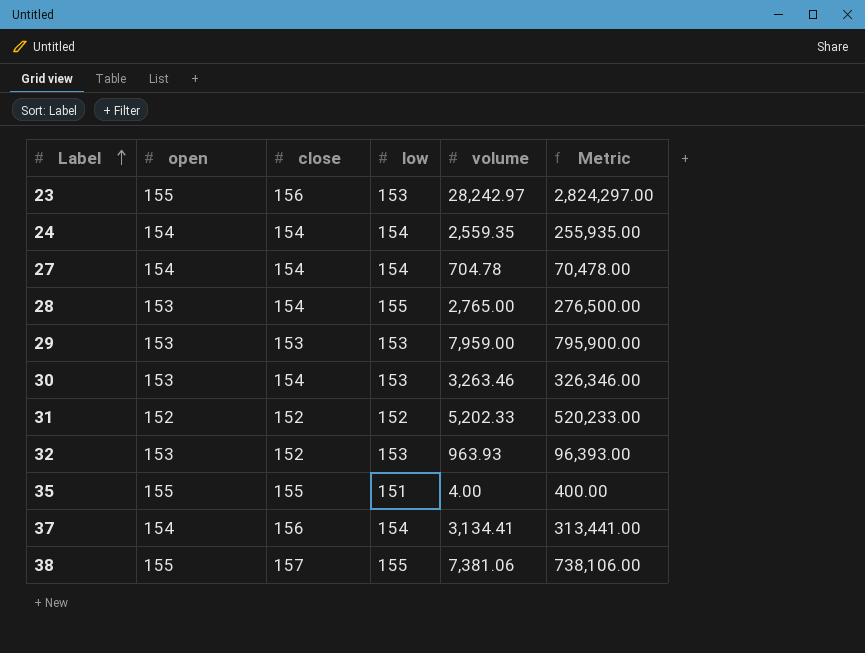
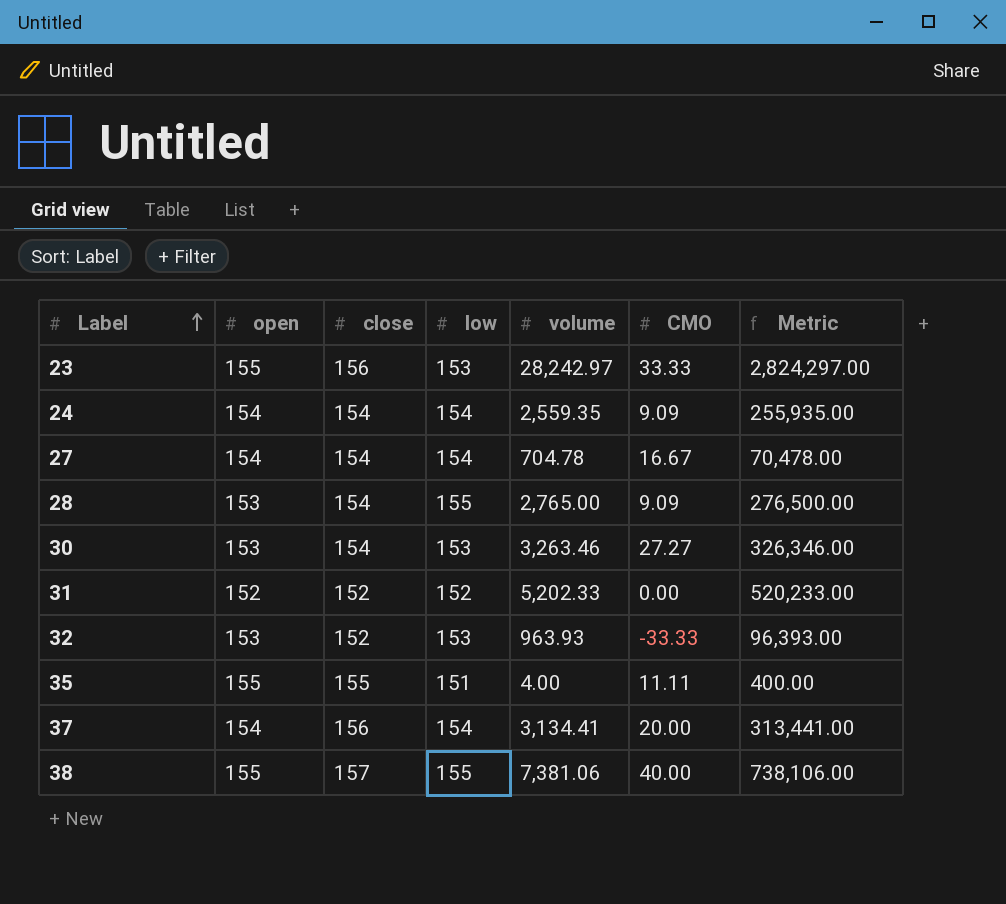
column CMO | position: none -> 6
row 29: 153 | 153 | 153 | 7,959.00 | 795,900.00 -> none

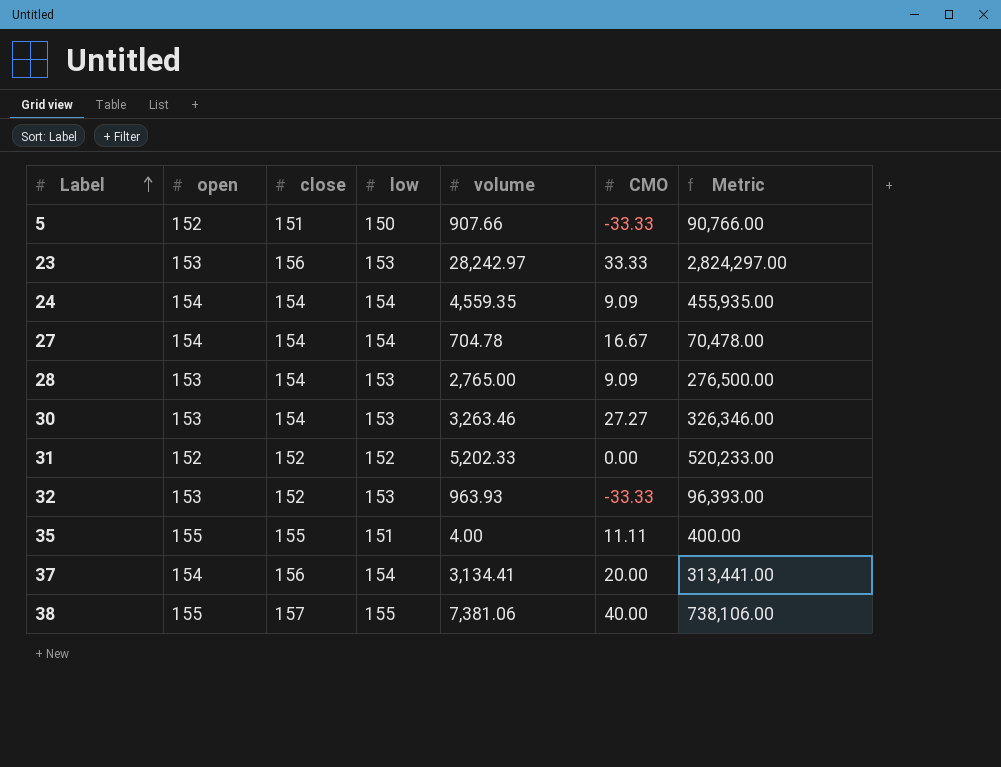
row 5: none -> 152 | 151 | 150 | 907.66 | -33.33 | 90,766.00
23 | open: 155 -> 153
24 | volume: 2,559.35 -> 4,559.35
24 | Metric: 255,935.00 -> 455,935.00
28 | low: 155 -> 153

